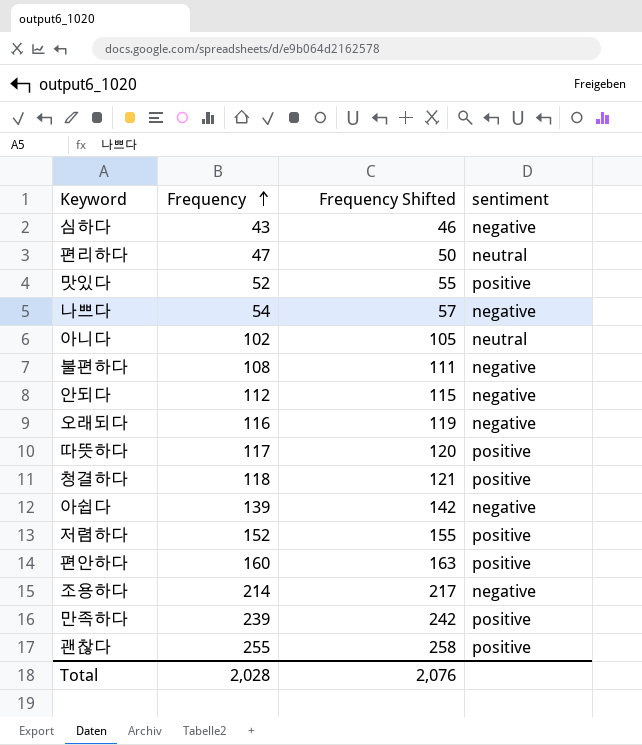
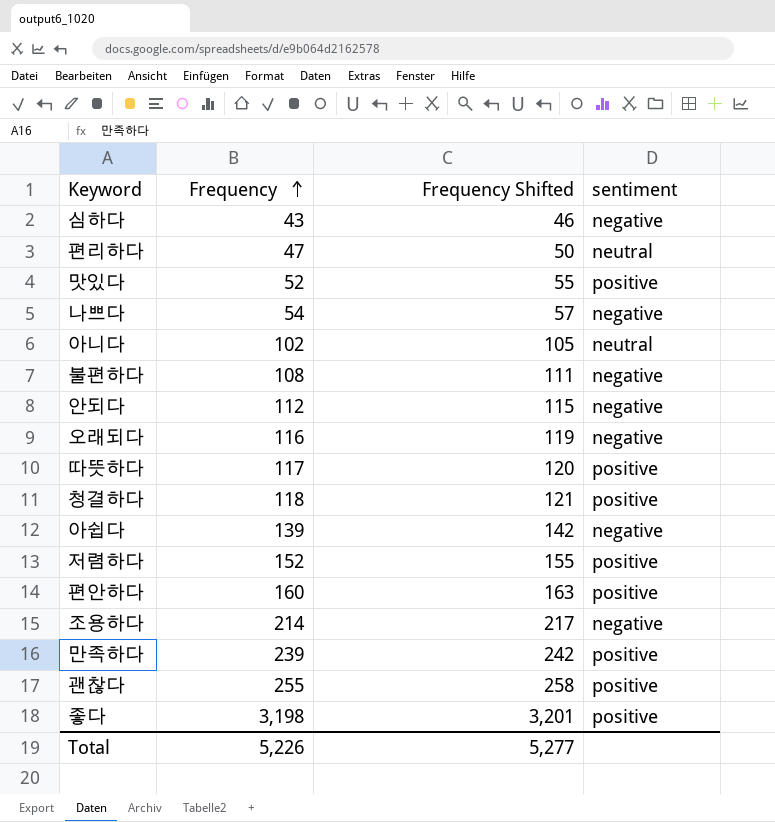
row 좋다: none -> 3,198 | 3,201 | positive
Total | Frequency: 2,028 -> 5,226
Total | Frequency Shifted: 2,076 -> 5,277

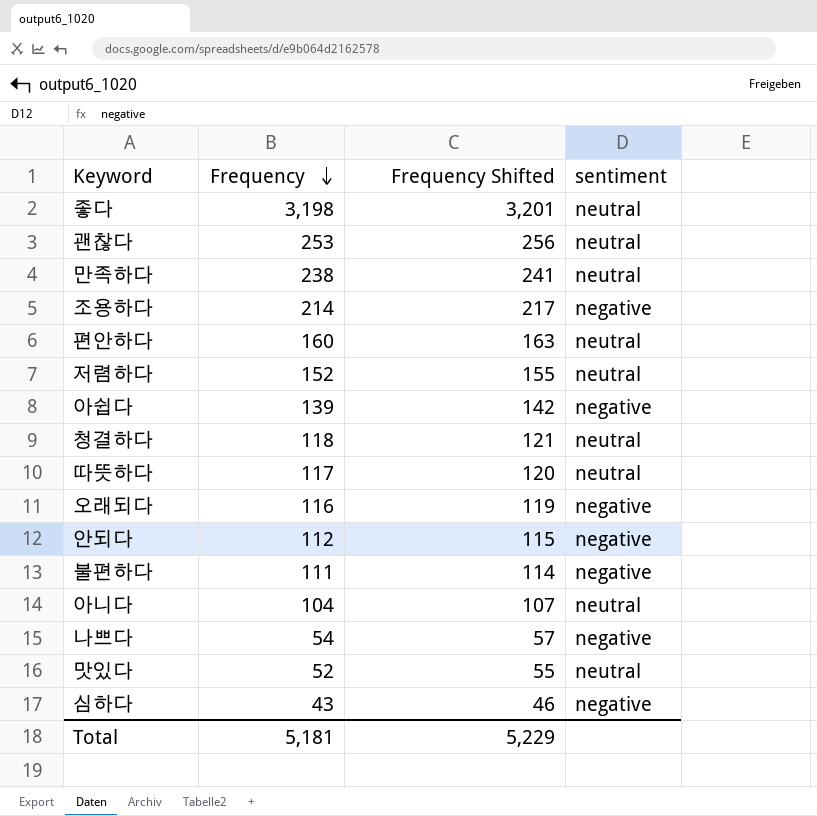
row order: Frequency ascending -> Frequency descending
row 편리하다: 47 | 50 | neutral -> none
좋다 | sentiment: positive -> neutral
괜찮다 | Frequency: 255 -> 253
괜찮다 | Frequency Shifted: 258 -> 256
괜찮다 | sentiment: positive -> neutral
만족하다 | Frequency: 239 -> 238
만족하다 | Frequency Shifted: 242 -> 241
만족하다 | sentiment: positive -> neutral
편안하다 | sentiment: positive -> neutral
저렴하다 | sentiment: positive -> neutral
청결하다 | sentiment: positive -> neutral
따뜻하다 | sentiment: positive -> neutral
불편하다 | Frequency: 108 -> 111
불편하다 | Frequency Shifted: 111 -> 114
아니다 | Frequency: 102 -> 104
아니다 | Frequency Shifted: 105 -> 107
맛있다 | sentiment: positive -> neutral
Total | Frequency: 5,226 -> 5,181
Total | Frequency Shifted: 5,277 -> 5,229

